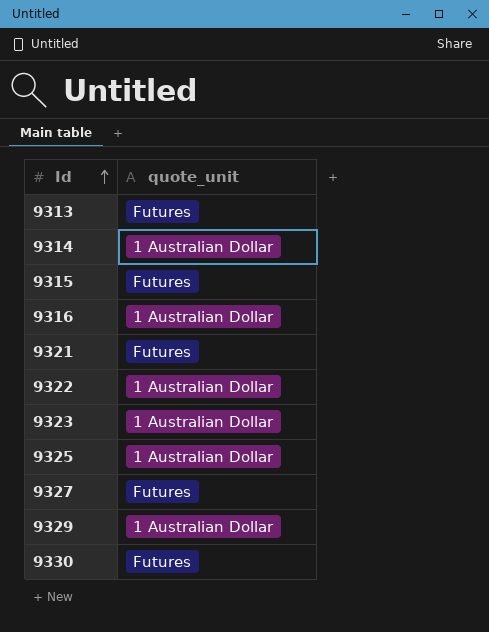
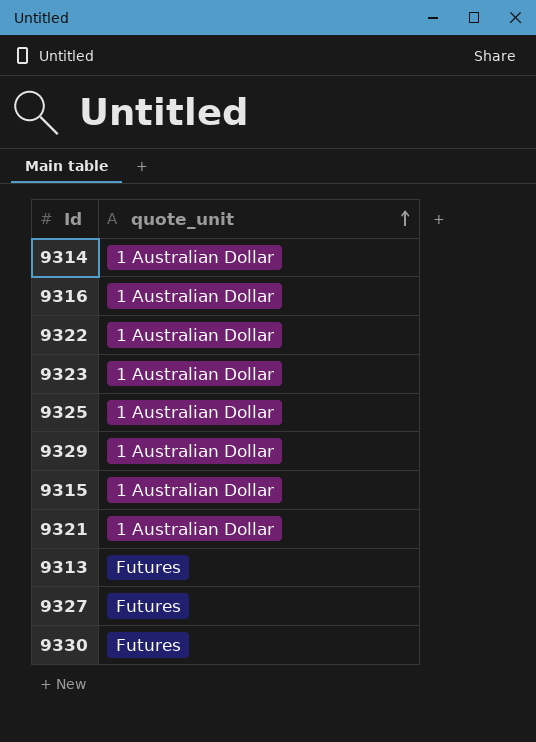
row order: Id ascending -> quote_unit ascending
9315 | quote_unit: Futures -> 1 Australian Dollar
9321 | quote_unit: Futures -> 1 Australian Dollar

